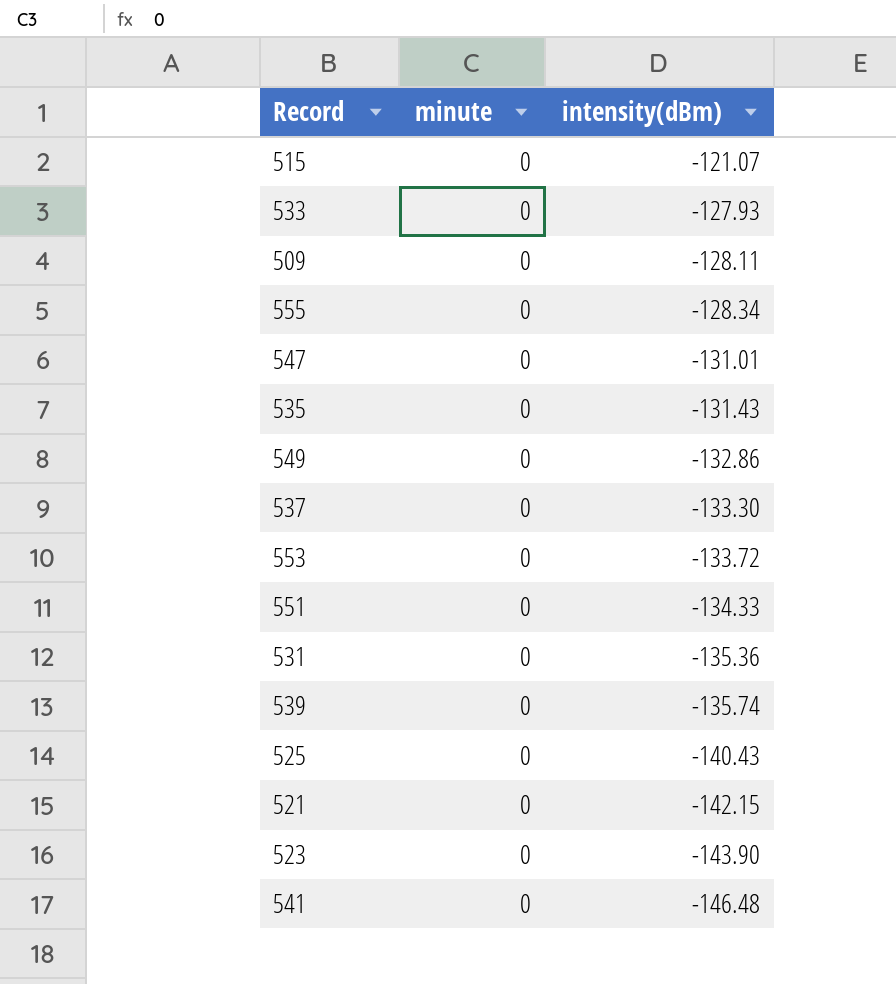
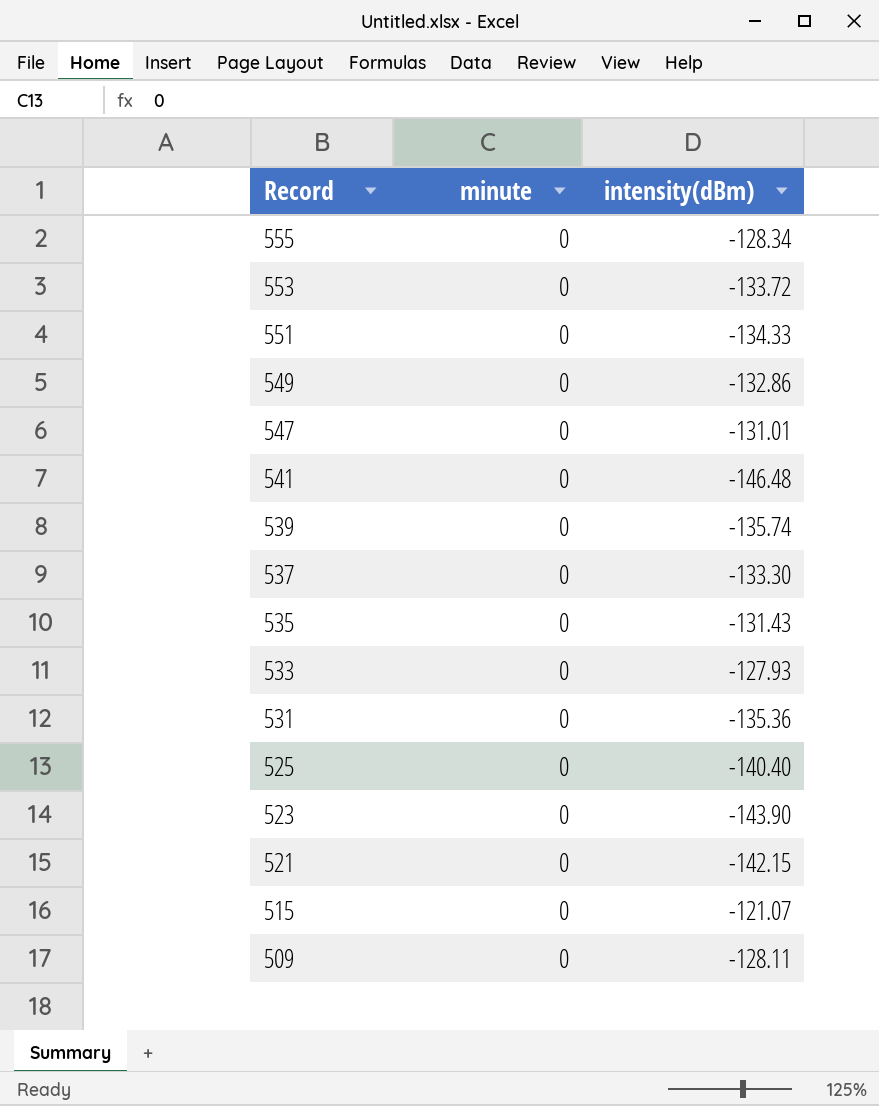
row order: intensity(dBm) descending -> Record descending
525 | intensity(dBm): -140.43 -> -140.40

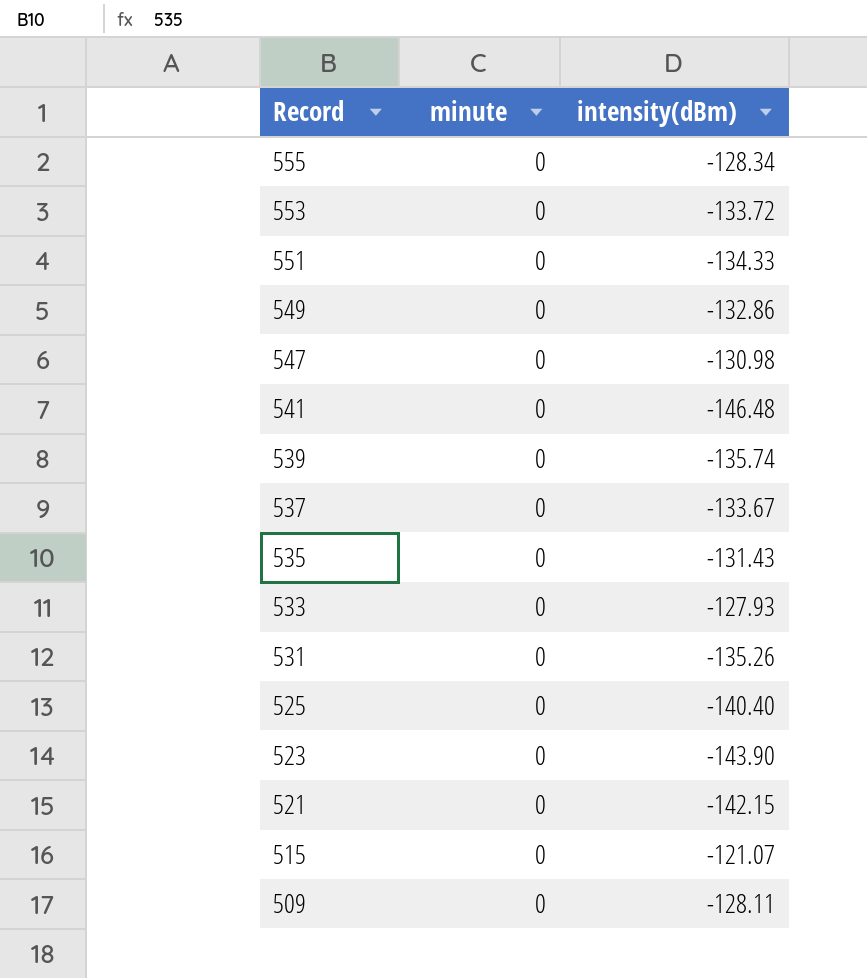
547 | intensity(dBm): -131.01 -> -130.98
537 | intensity(dBm): -133.30 -> -133.67
531 | intensity(dBm): -135.36 -> -135.26

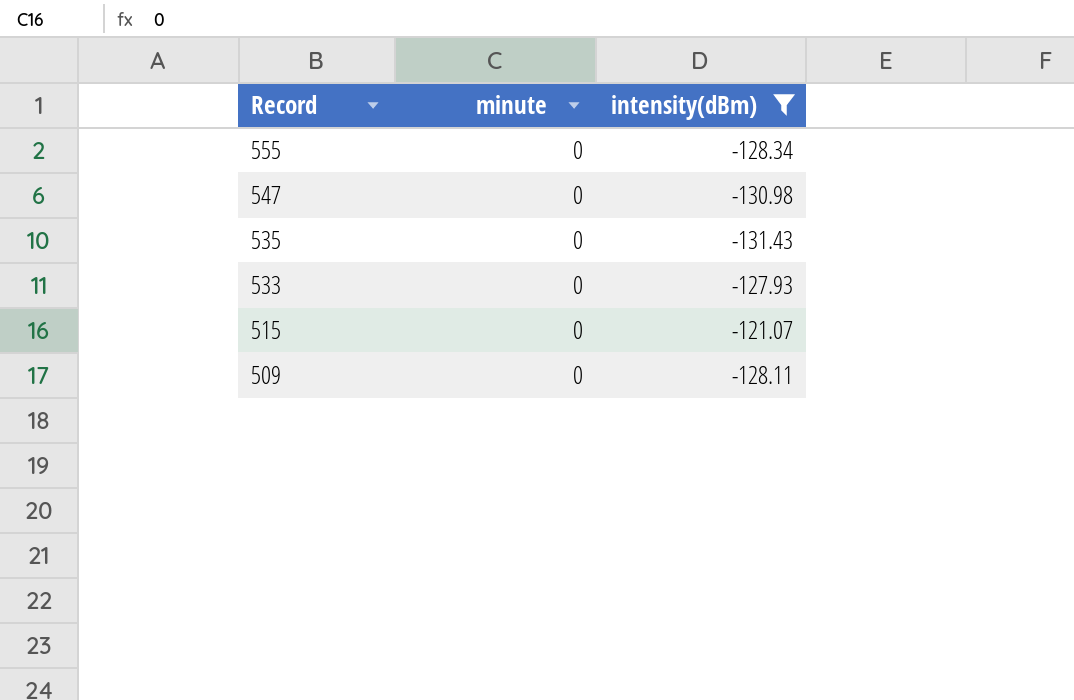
filter: none -> intensity(dBm) >= -131.43

